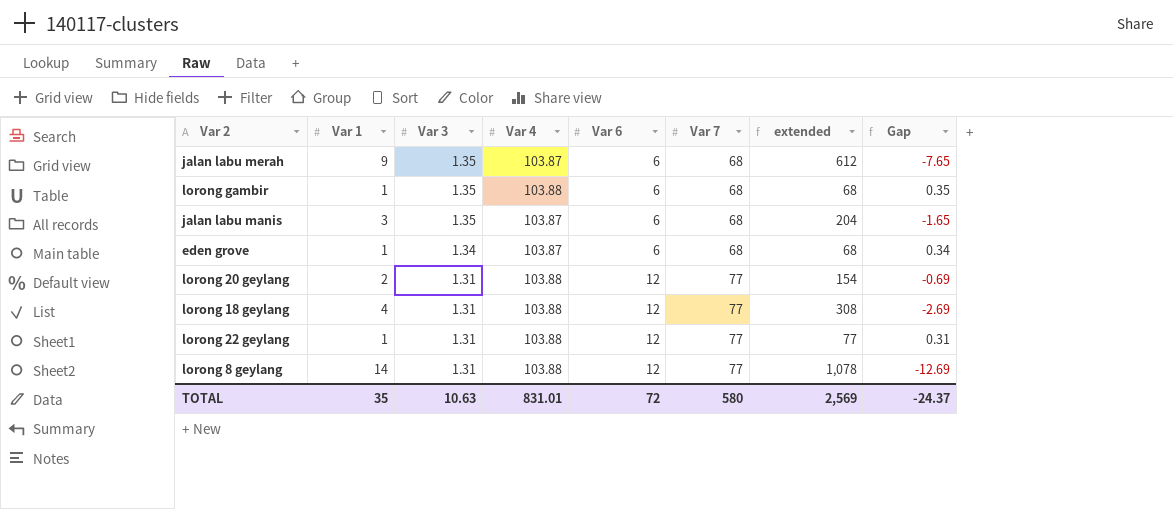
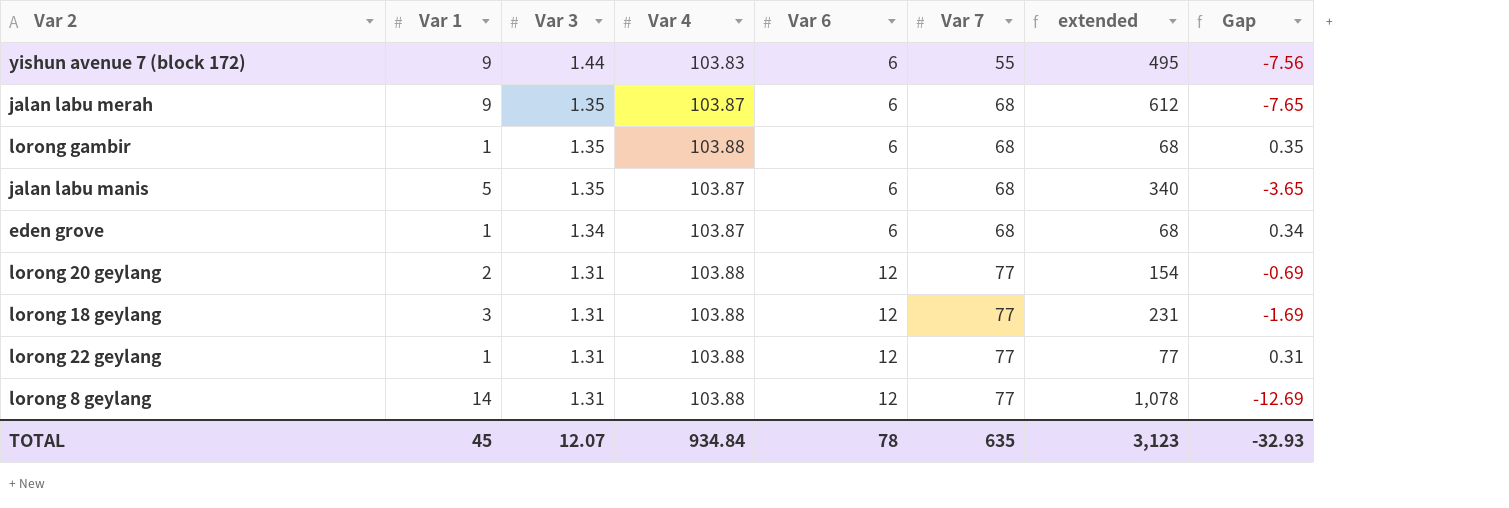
row yishun avenue 7 (block 172): none -> 9 | 1.44 | 103.83 | 6 | 55 | 495 | -7.56
jalan labu manis | Var 1: 3 -> 5
jalan labu manis | extended: 204 -> 340
jalan labu manis | Gap: -1.65 -> -3.65
lorong 18 geylang | Var 1: 4 -> 3
lorong 18 geylang | extended: 308 -> 231
lorong 18 geylang | Gap: -2.69 -> -1.69
TOTAL | Var 1: 35 -> 45
TOTAL | Var 3: 10.63 -> 12.07
TOTAL | Var 4: 831.01 -> 934.84
TOTAL | Var 6: 72 -> 78
TOTAL | Var 7: 580 -> 635
TOTAL | extended: 2,569 -> 3,123
TOTAL | Gap: -24.37 -> -32.93

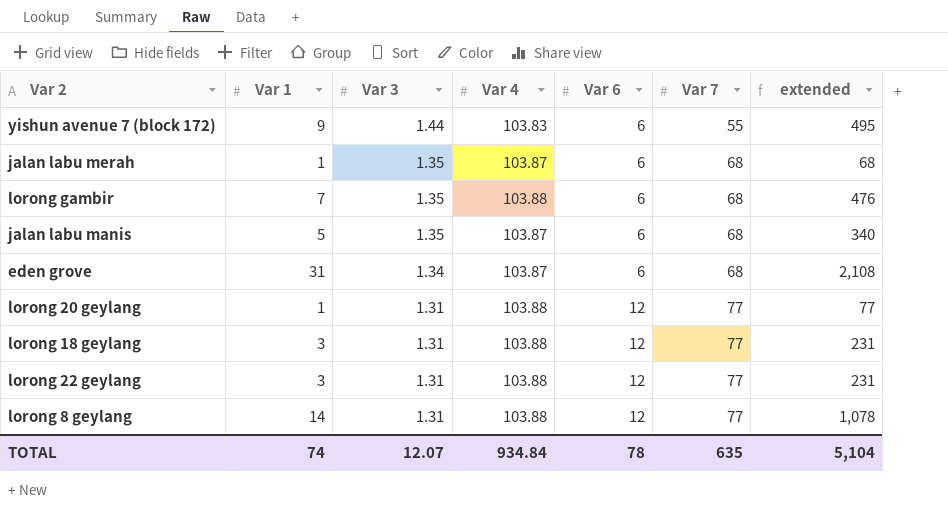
column Gap | formula: [Var 3] - [Var 1] -> none
jalan labu merah | Var 1: 9 -> 1
jalan labu merah | extended: 612 -> 68
lorong gambir | Var 1: 1 -> 7
lorong gambir | extended: 68 -> 476
eden grove | Var 1: 1 -> 31
eden grove | extended: 68 -> 2,108
lorong 20 geylang | Var 1: 2 -> 1
lorong 20 geylang | extended: 154 -> 77
lorong 22 geylang | Var 1: 1 -> 3
lorong 22 geylang | extended: 77 -> 231
TOTAL | Var 1: 45 -> 74
TOTAL | extended: 3,123 -> 5,104

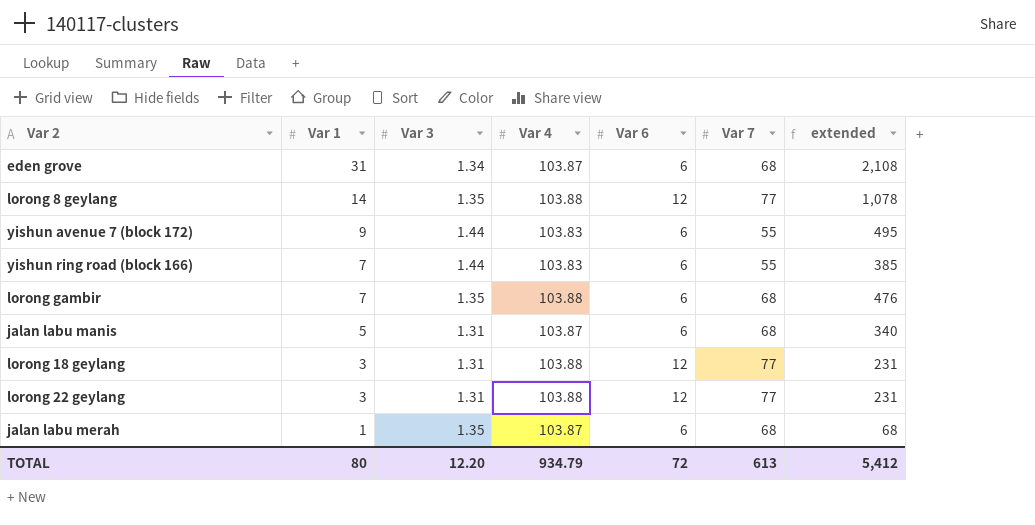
row order: Var 3 descending -> Var 1 descending
row lorong 20 geylang: 1 | 1.31 | 103.88 | 12 | 77 | 77 -> none
lorong 8 geylang | Var 3: 1.31 -> 1.35
row yishun ring road (block 166): none -> 7 | 1.44 | 103.83 | 6 | 55 | 385
jalan labu manis | Var 3: 1.35 -> 1.31
TOTAL | Var 1: 74 -> 80
TOTAL | Var 3: 12.07 -> 12.20
TOTAL | Var 4: 934.84 -> 934.79
TOTAL | Var 6: 78 -> 72
TOTAL | Var 7: 635 -> 613
TOTAL | extended: 5,104 -> 5,412

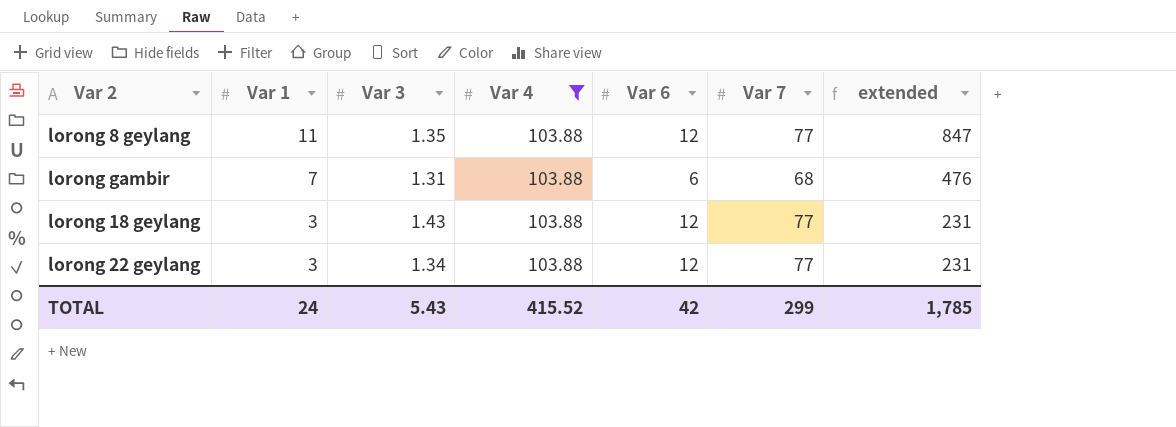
filter: none -> Var 4 = 103.88
lorong 8 geylang | Var 1: 14 -> 11
lorong 8 geylang | extended: 1,078 -> 847
lorong gambir | Var 3: 1.35 -> 1.31
lorong 18 geylang | Var 3: 1.31 -> 1.43
lorong 22 geylang | Var 3: 1.31 -> 1.34
TOTAL | Var 1: 80 -> 24
TOTAL | Var 3: 12.20 -> 5.43
TOTAL | Var 4: 934.79 -> 415.52
TOTAL | Var 6: 72 -> 42
TOTAL | Var 7: 613 -> 299
TOTAL | extended: 5,412 -> 1,785

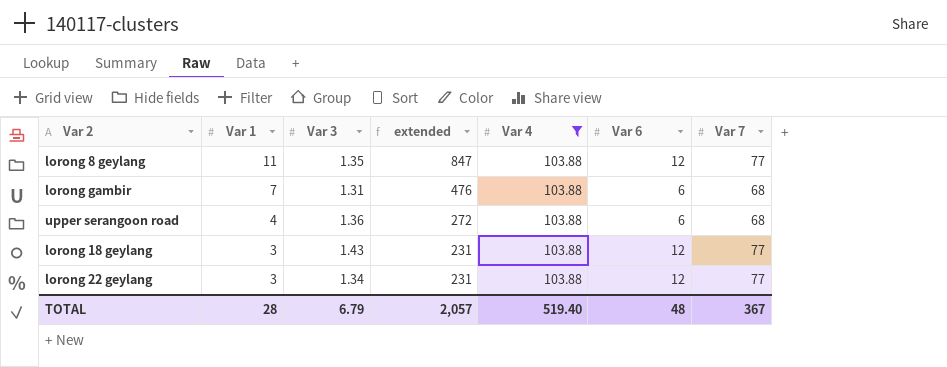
column extended | position: 7 -> 4
row upper serangoon road: none -> 4 | 1.36 | 272 | 103.88 | 6 | 68
TOTAL | Var 1: 24 -> 28
TOTAL | Var 3: 5.43 -> 6.79
TOTAL | extended: 1,785 -> 2,057
TOTAL | Var 4: 415.52 -> 519.40
TOTAL | Var 6: 42 -> 48
TOTAL | Var 7: 299 -> 367

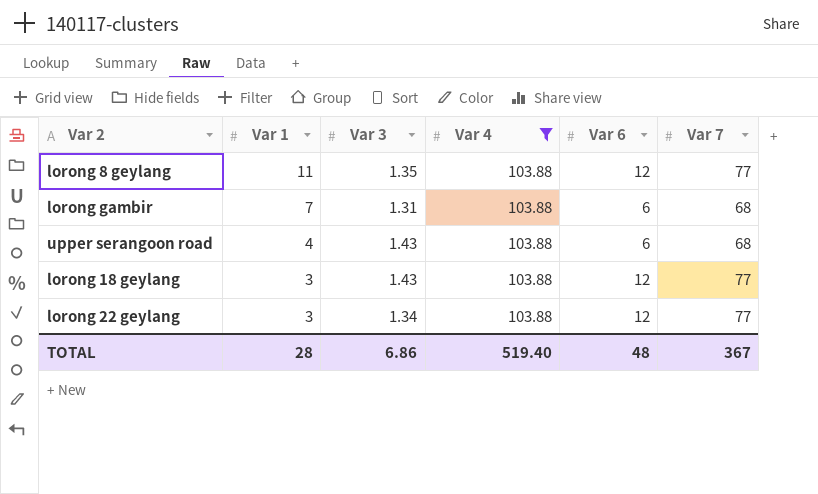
column extended | formula: [Var 1] * [Var 7] -> none
upper serangoon road | Var 3: 1.36 -> 1.43
TOTAL | Var 3: 6.79 -> 6.86

